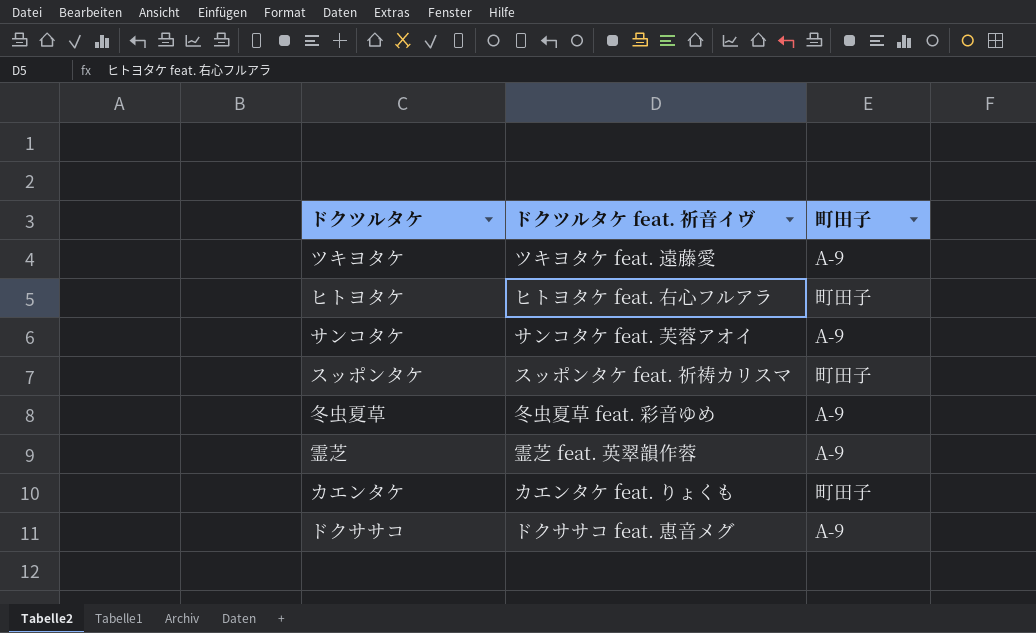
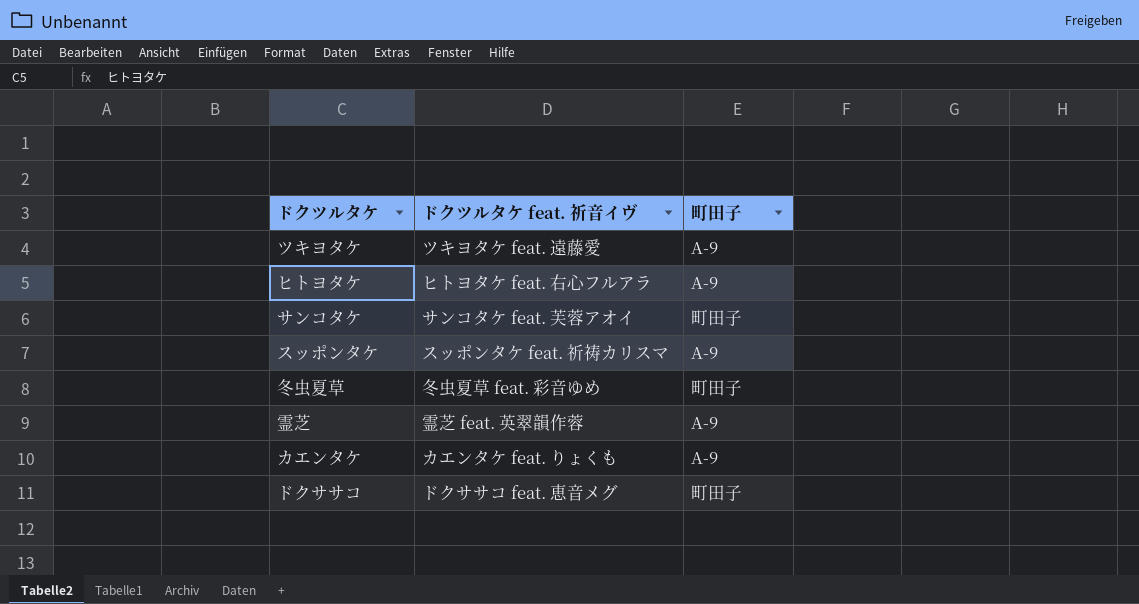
ヒトヨタケ | 町田子: 町田子 -> A-9
サンコタケ | 町田子: A-9 -> 町田子
スッポンタケ | 町田子: 町田子 -> A-9
冬虫夏草 | 町田子: A-9 -> 町田子
カエンタケ | 町田子: 町田子 -> A-9
ドクササコ | 町田子: A-9 -> 町田子

